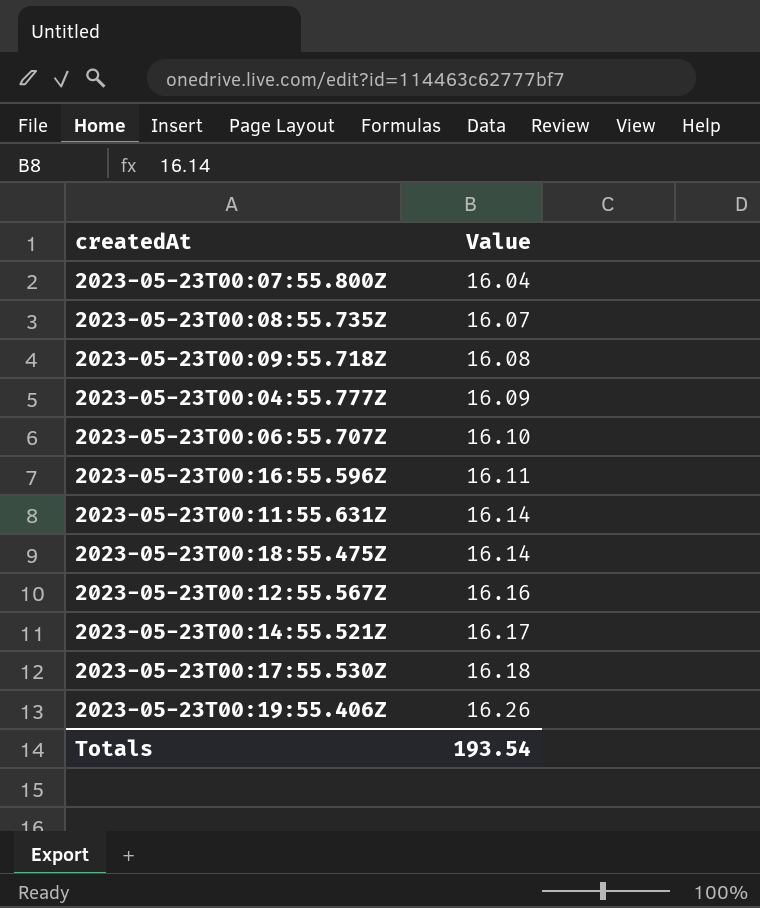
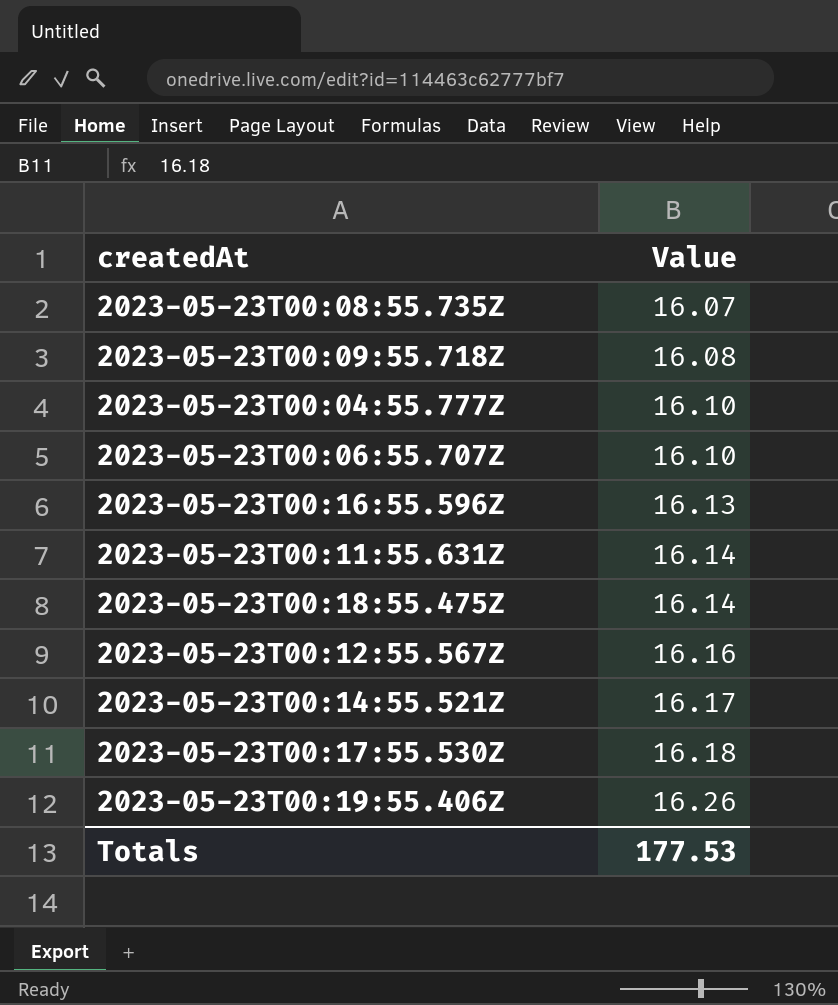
row 2023-05-23T00:07:55.800Z: 16.04 -> none
2023-05-23T00:04:55.777Z | Value: 16.09 -> 16.10
2023-05-23T00:16:55.596Z | Value: 16.11 -> 16.13
Totals | Value: 193.54 -> 177.53

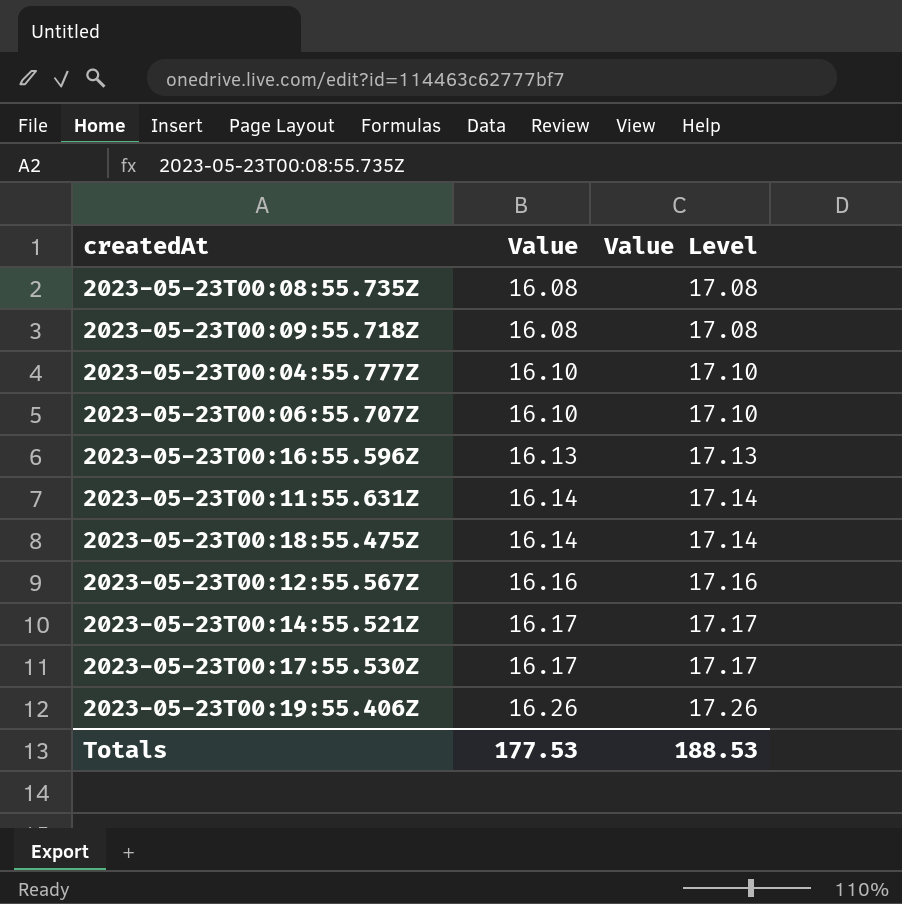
column Value Level | formula: none -> [Value] + 1
2023-05-23T00:08:55.735Z | Value: 16.07 -> 16.08
2023-05-23T00:17:55.530Z | Value: 16.18 -> 16.17

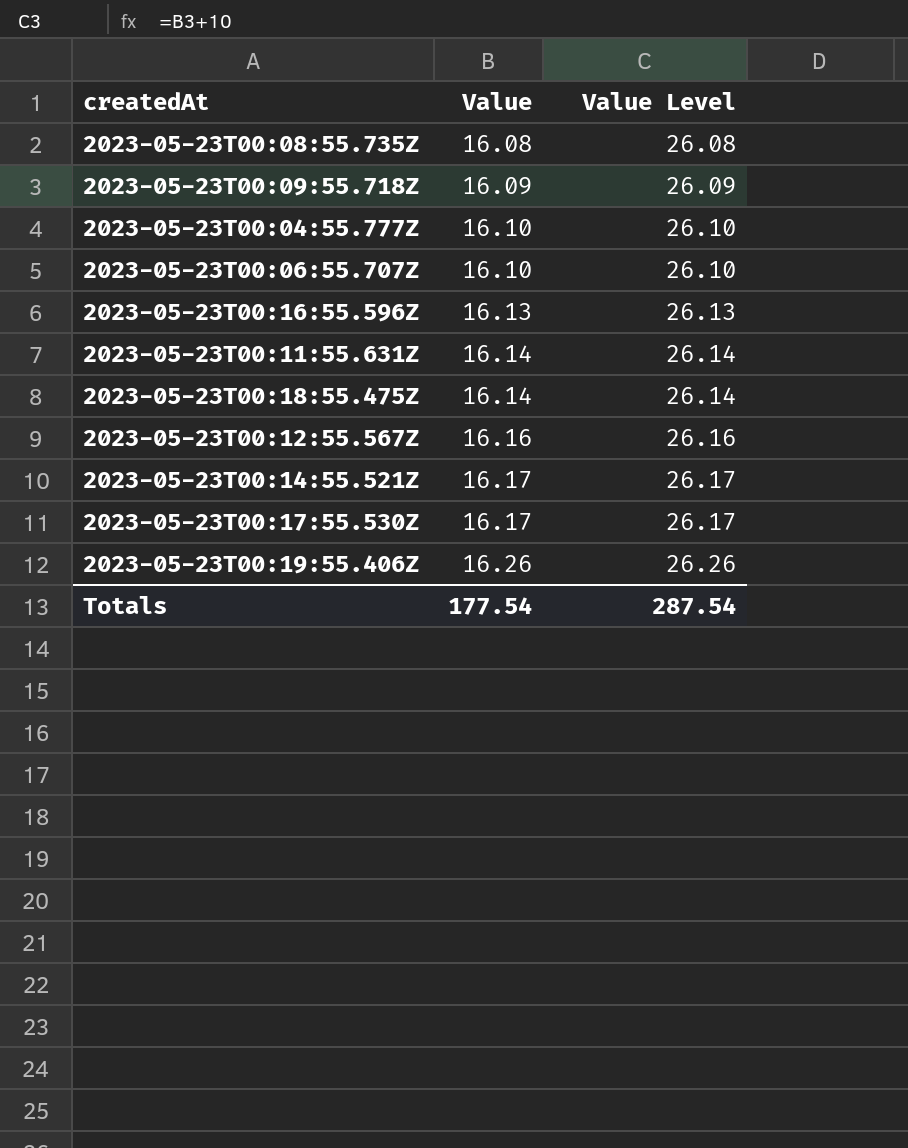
column Value Level | formula: [Value] + 1 -> [Value] + 10
2023-05-23T00:09:55.718Z | Value: 16.08 -> 16.09
Totals | Value: 177.53 -> 177.54
Totals | Value Level: 188.53 -> 287.54

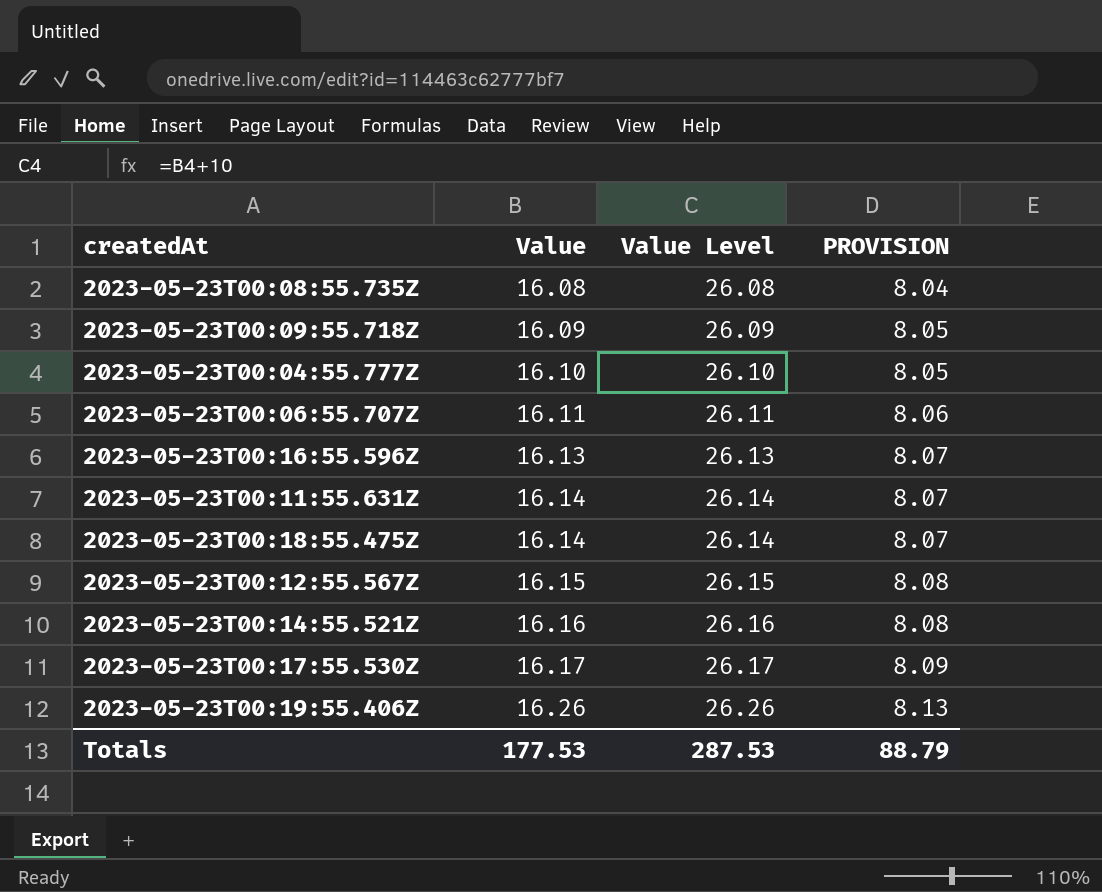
column PROVISION | formula: none -> [Value] * 0.5
2023-05-23T00:06:55.707Z | Value: 16.10 -> 16.11
2023-05-23T00:06:55.707Z | Value Level: 26.10 -> 26.11
2023-05-23T00:12:55.567Z | Value: 16.16 -> 16.15
2023-05-23T00:12:55.567Z | Value Level: 26.16 -> 26.15
2023-05-23T00:14:55.521Z | Value: 16.17 -> 16.16
2023-05-23T00:14:55.521Z | Value Level: 26.17 -> 26.16
Totals | Value: 177.54 -> 177.53
Totals | Value Level: 287.54 -> 287.53

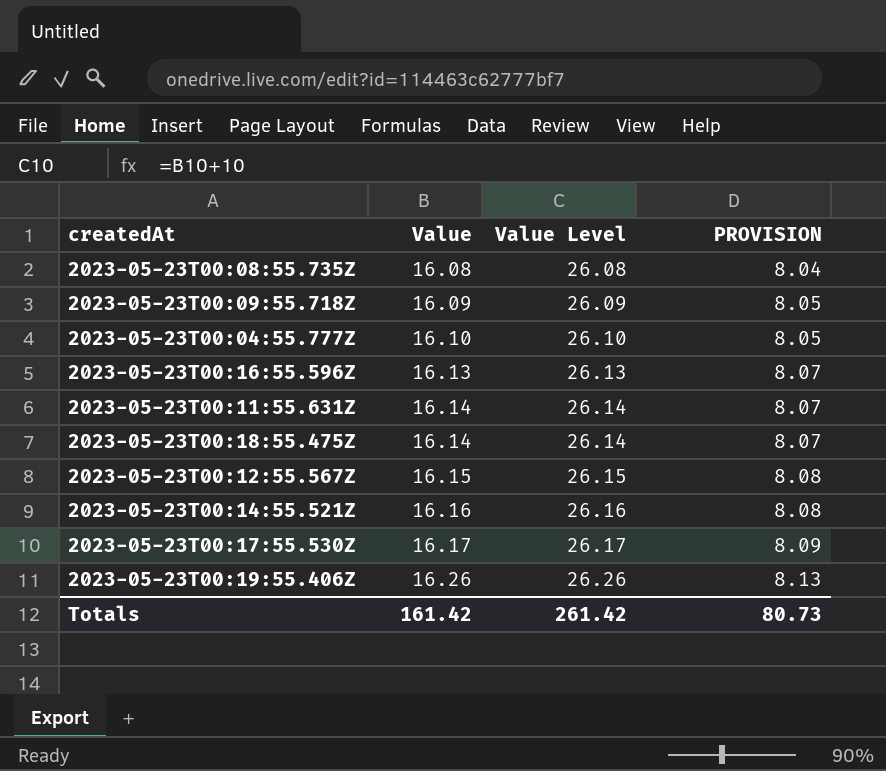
row 2023-05-23T00:06:55.707Z: 16.11 | 26.11 | 8.06 -> none
Totals | Value: 177.53 -> 161.42
Totals | Value Level: 287.53 -> 261.42
Totals | PROVISION: 88.79 -> 80.73

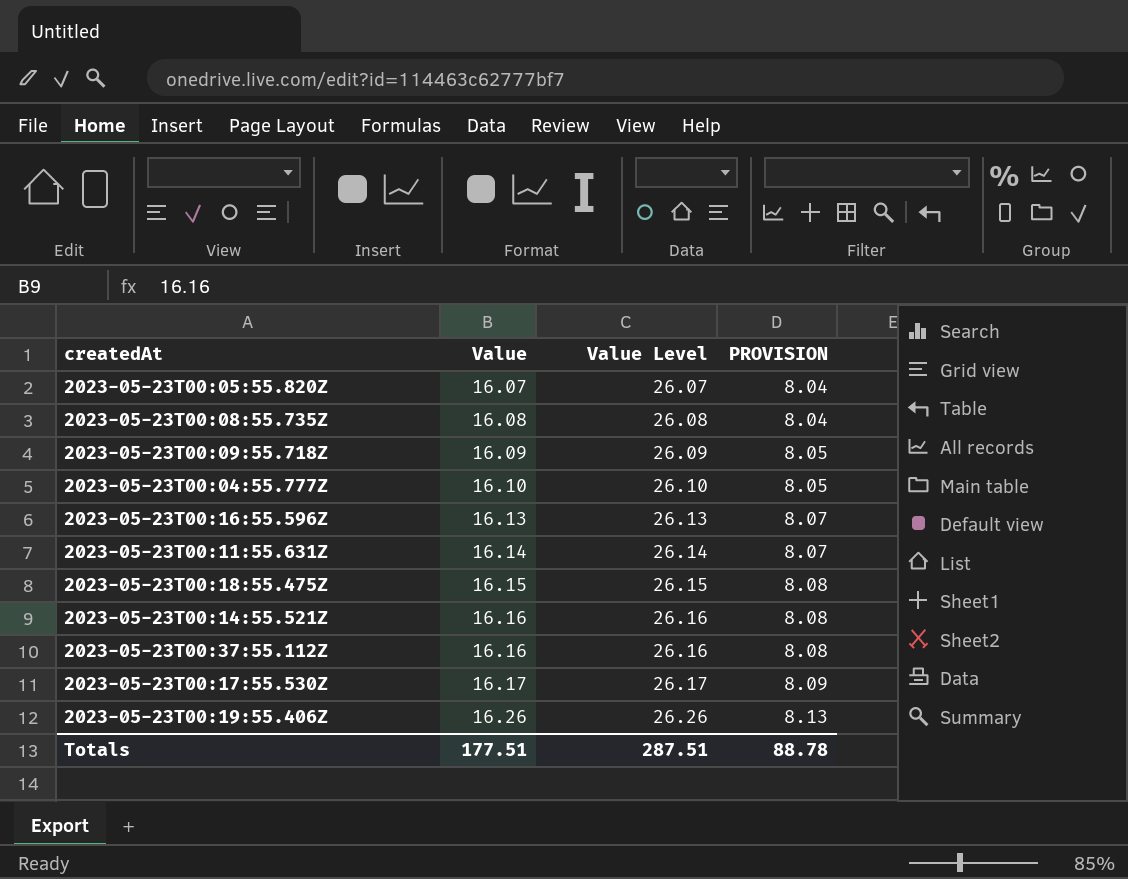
row 2023-05-23T00:12:55.567Z: 16.15 | 26.15 | 8.08 -> none
row 2023-05-23T00:05:55.820Z: none -> 16.07 | 26.07 | 8.04
2023-05-23T00:18:55.475Z | Value: 16.14 -> 16.15
2023-05-23T00:18:55.475Z | Value Level: 26.14 -> 26.15
2023-05-23T00:18:55.475Z | PROVISION: 8.07 -> 8.08
row 2023-05-23T00:37:55.112Z: none -> 16.16 | 26.16 | 8.08
Totals | Value: 161.42 -> 177.51
Totals | Value Level: 261.42 -> 287.51
Totals | PROVISION: 80.73 -> 88.78

